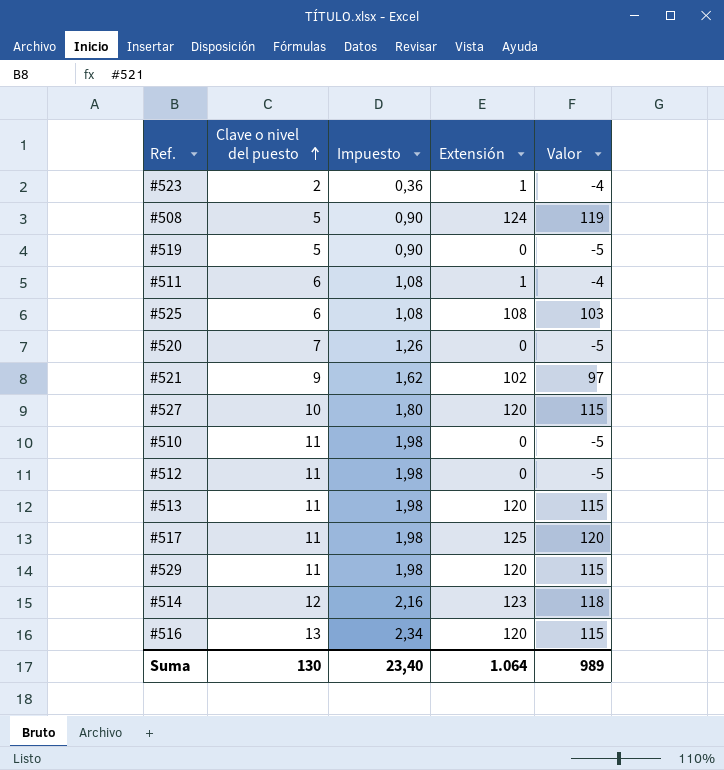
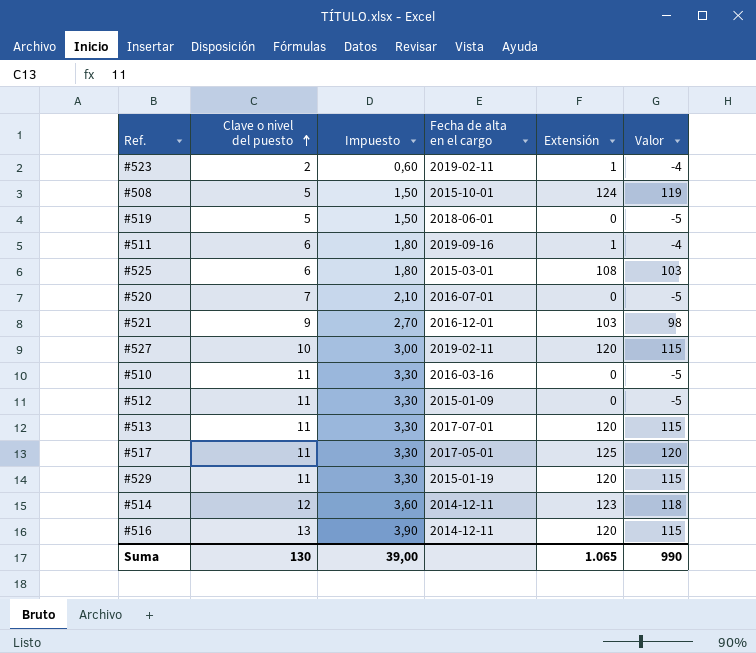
column Impuesto | formula: [Clave o nivel del puesto] * 0,18 -> [Clave o nivel del puesto] * 0,3
column Fecha de alta en el cargo | position: none -> 4
#521 | Extensión: 102 -> 103
#521 | Valor: 97 -> 98
Suma | Impuesto: 23,40 -> 39,00
Suma | Extensión: 1.064 -> 1.065
Suma | Valor: 989 -> 990

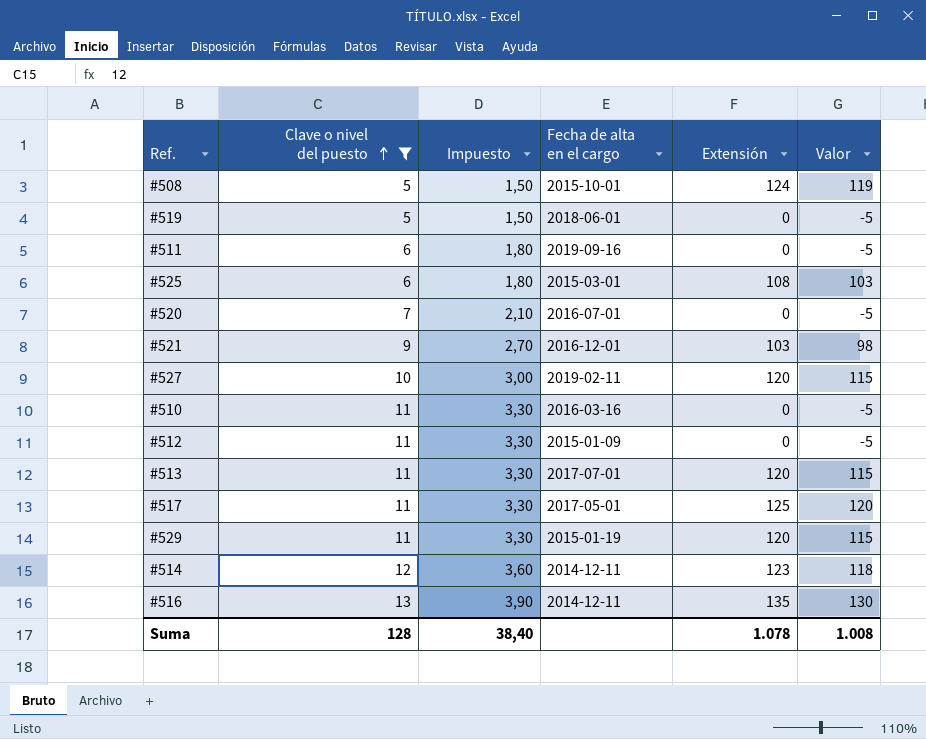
filter: none -> Clave o nivel del puesto != 2
#511 | Extensión: 1 -> 0
#511 | Valor: -4 -> -5
#516 | Extensión: 120 -> 135
#516 | Valor: 115 -> 130
Suma | Clave o nivel del puesto: 130 -> 128
Suma | Impuesto: 39,00 -> 38,40
Suma | Extensión: 1.065 -> 1.078
Suma | Valor: 990 -> 1.008

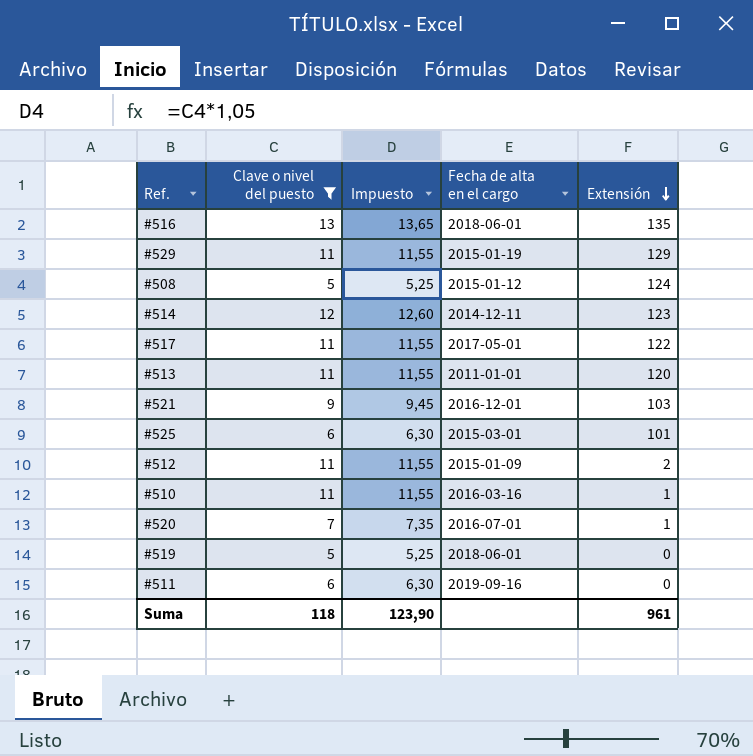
row order: Clave o nivel del puesto ascending -> Extensión descending
column Valor | formula: [Extensión] - 5 -> none
column Impuesto | formula: [Clave o nivel del puesto] * 0,3 -> [Clave o nivel del puesto] * 1,05
row #527: 10 | 3,00 | 2019-02-11 | 120 | 115 -> none
#516 | Fecha de alta en el cargo: 2014-12-11 -> 2018-06-01
#529 | Extensión: 120 -> 129
#508 | Fecha de alta en el cargo: 2015-10-01 -> 2015-01-12
#517 | Extensión: 125 -> 122
#513 | Fecha de alta en el cargo: 2017-07-01 -> 2011-01-01
#525 | Extensión: 108 -> 101
#512 | Extensión: 0 -> 2
#510 | Extensión: 0 -> 1
#520 | Extensión: 0 -> 1
Suma | Clave o nivel del puesto: 128 -> 118
Suma | Impuesto: 38,40 -> 123,90
Suma | Extensión: 1.078 -> 961

